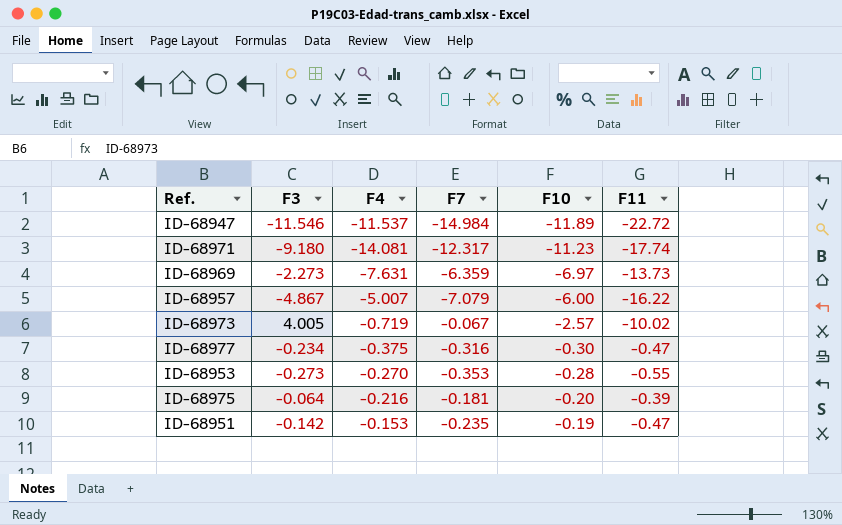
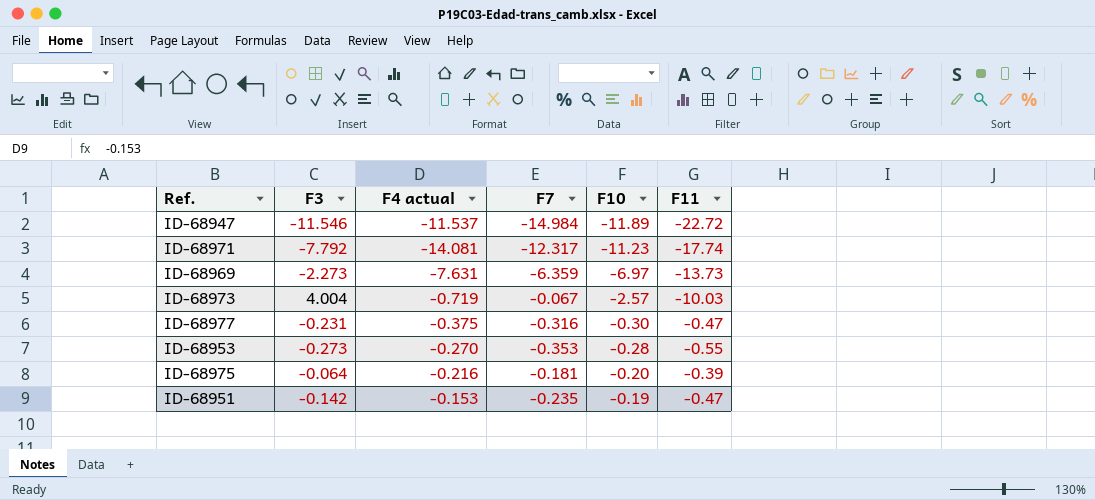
column name: F4 -> F4 actual
row ID-68957: -4.867 | -5.007 | -7.079 | -6.00 | -16.22 -> none
ID-68971 | F3: -9.180 -> -7.792
ID-68973 | F3: 4.005 -> 4.004
ID-68973 | F11: -10.02 -> -10.03
ID-68977 | F3: -0.234 -> -0.231

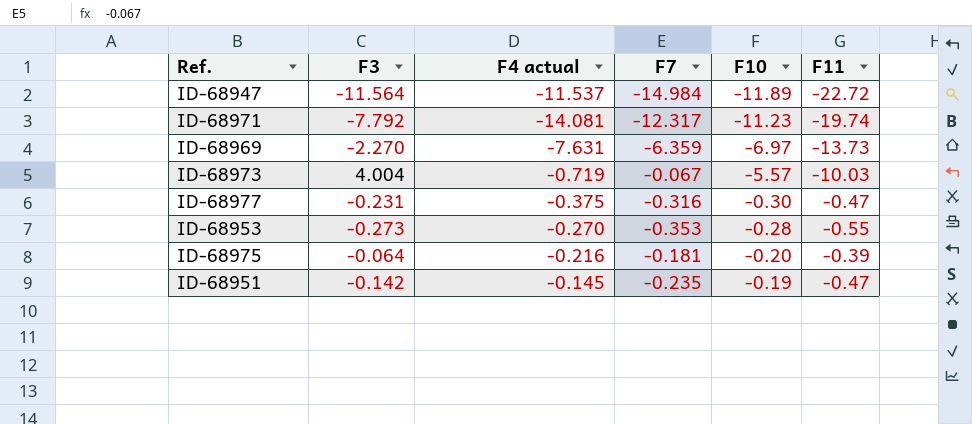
ID-68947 | F3: -11.546 -> -11.564
ID-68971 | F11: -17.74 -> -19.74
ID-68969 | F3: -2.273 -> -2.270
ID-68973 | F10: -2.57 -> -5.57
ID-68951 | F4 actual: -0.153 -> -0.145

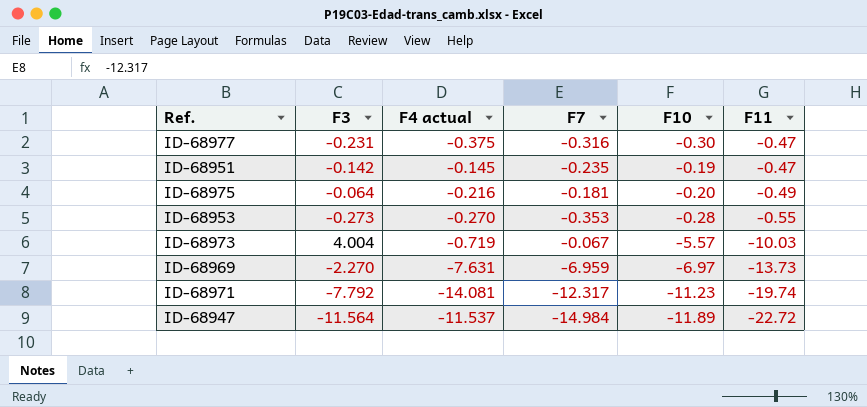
row order: F10 ascending -> F11 descending
ID-68975 | F11: -0.39 -> -0.49
ID-68969 | F7: -6.359 -> -6.959

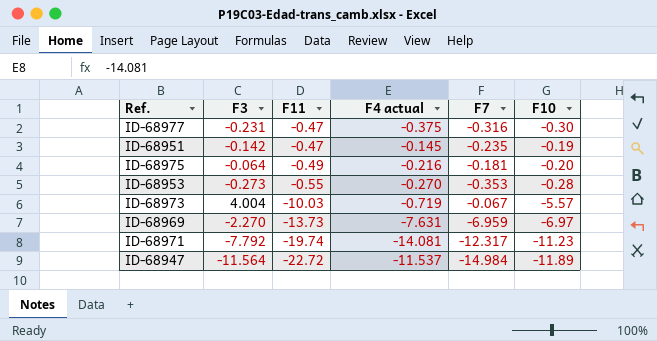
column F11 | position: 6 -> 3

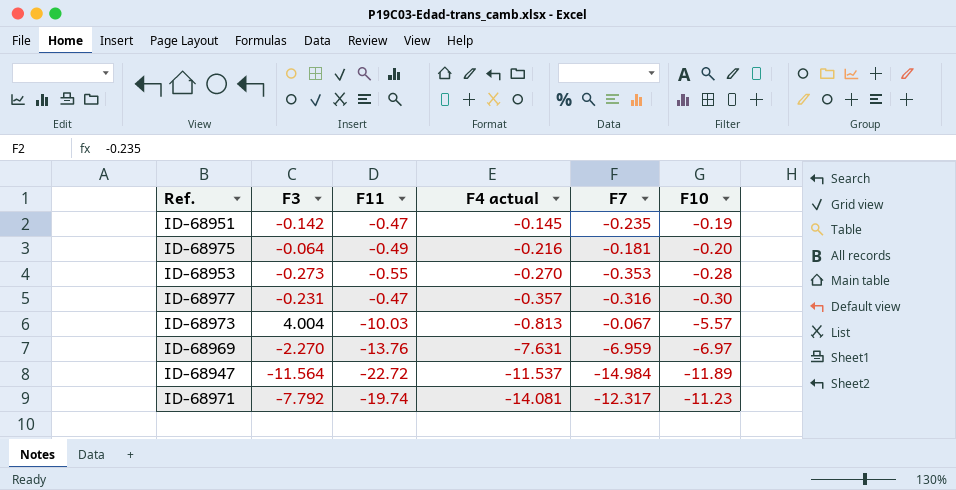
row order: F11 descending -> F4 actual descending
ID-68977 | F4 actual: -0.375 -> -0.357
ID-68973 | F4 actual: -0.719 -> -0.813
ID-68969 | F11: -13.73 -> -13.76

